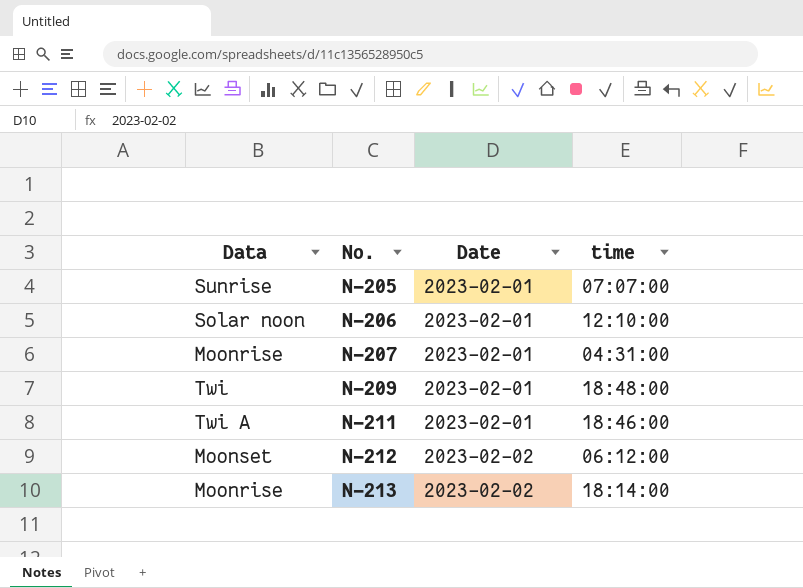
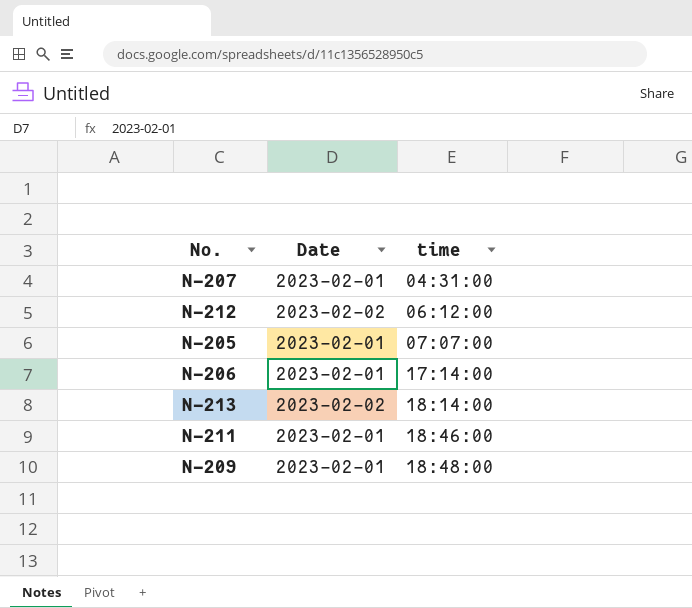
row order: No. ascending -> time ascending
column Data | position: 1 -> none
N-206 | time: 12:10:00 -> 17:14:00

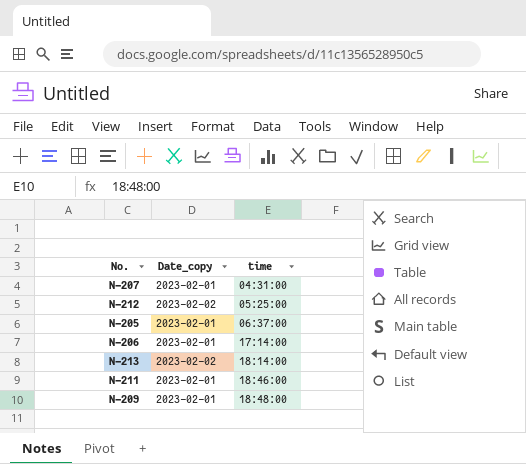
column name: Date -> Date_copy
N-212 | time: 06:12:00 -> 05:25:00
N-205 | time: 07:07:00 -> 06:37:00

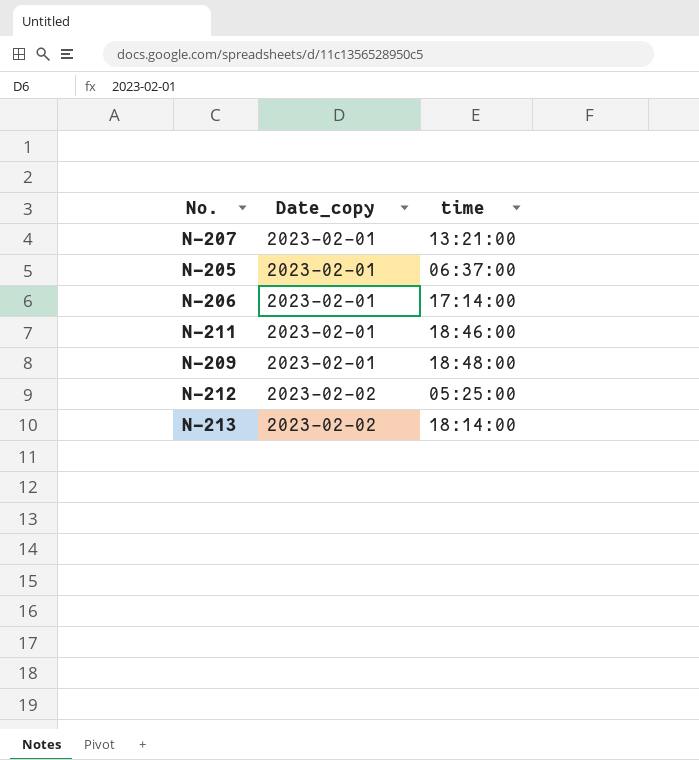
row order: time ascending -> Date_copy ascending
N-207 | time: 04:31:00 -> 13:21:00

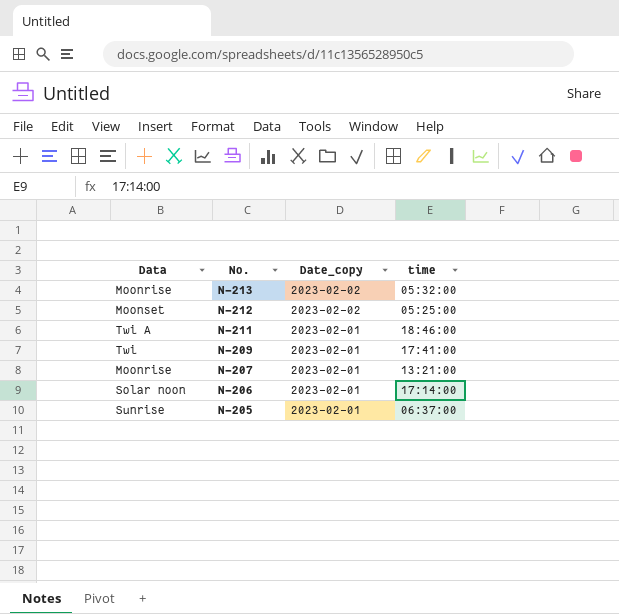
row order: Date_copy ascending -> No. descending
column Data | position: none -> 1
N-213 | time: 18:14:00 -> 05:32:00
N-209 | time: 18:48:00 -> 17:41:00

